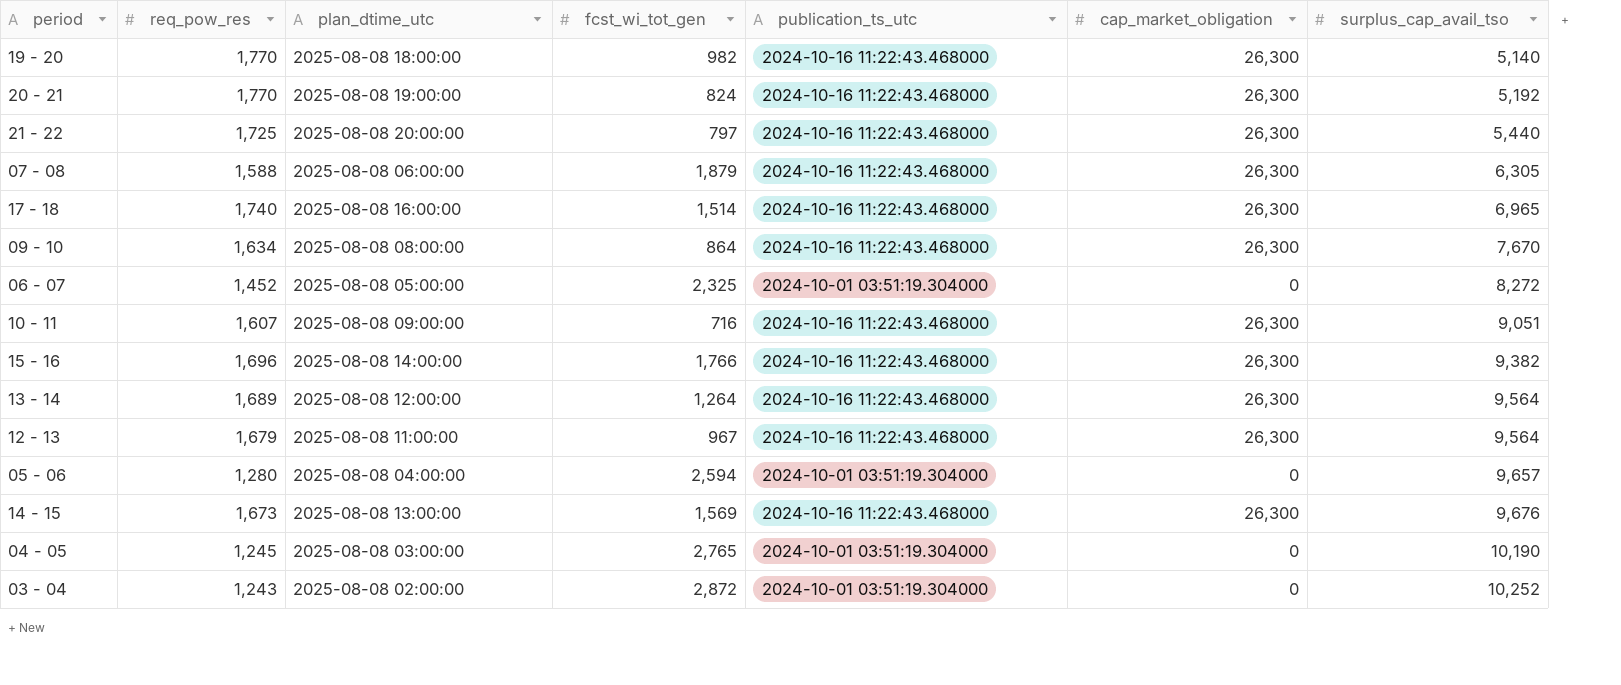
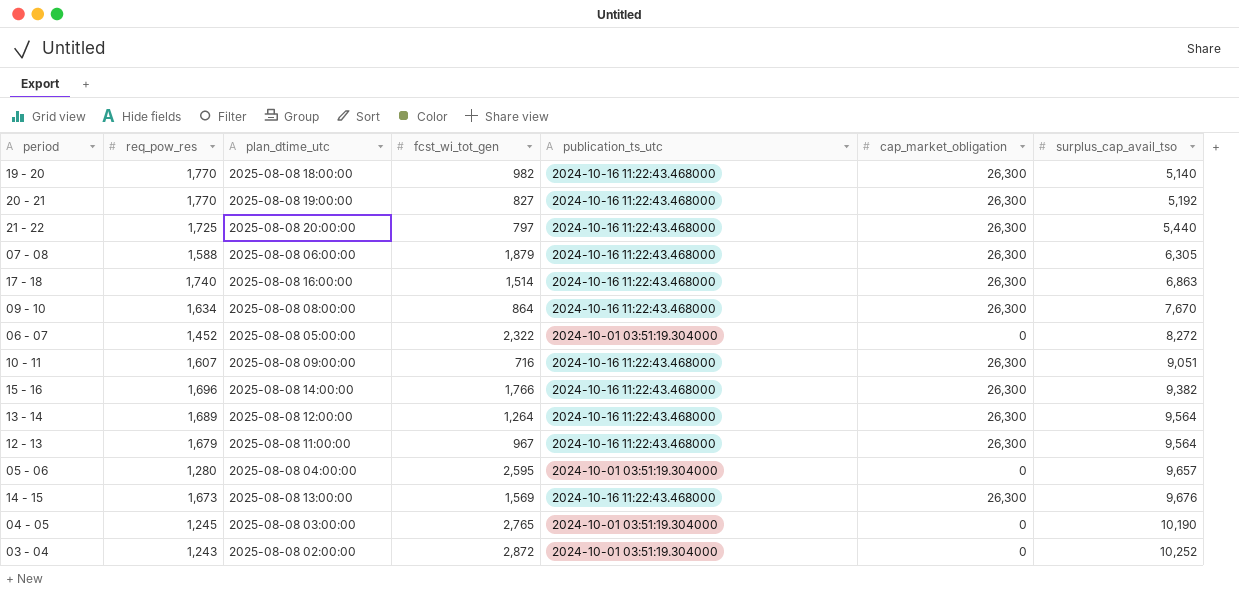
20 - 21 | fcst_wi_tot_gen: 824 -> 827
17 - 18 | surplus_cap_avail_tso: 6,965 -> 6,863
06 - 07 | fcst_wi_tot_gen: 2,325 -> 2,322
05 - 06 | fcst_wi_tot_gen: 2,594 -> 2,595

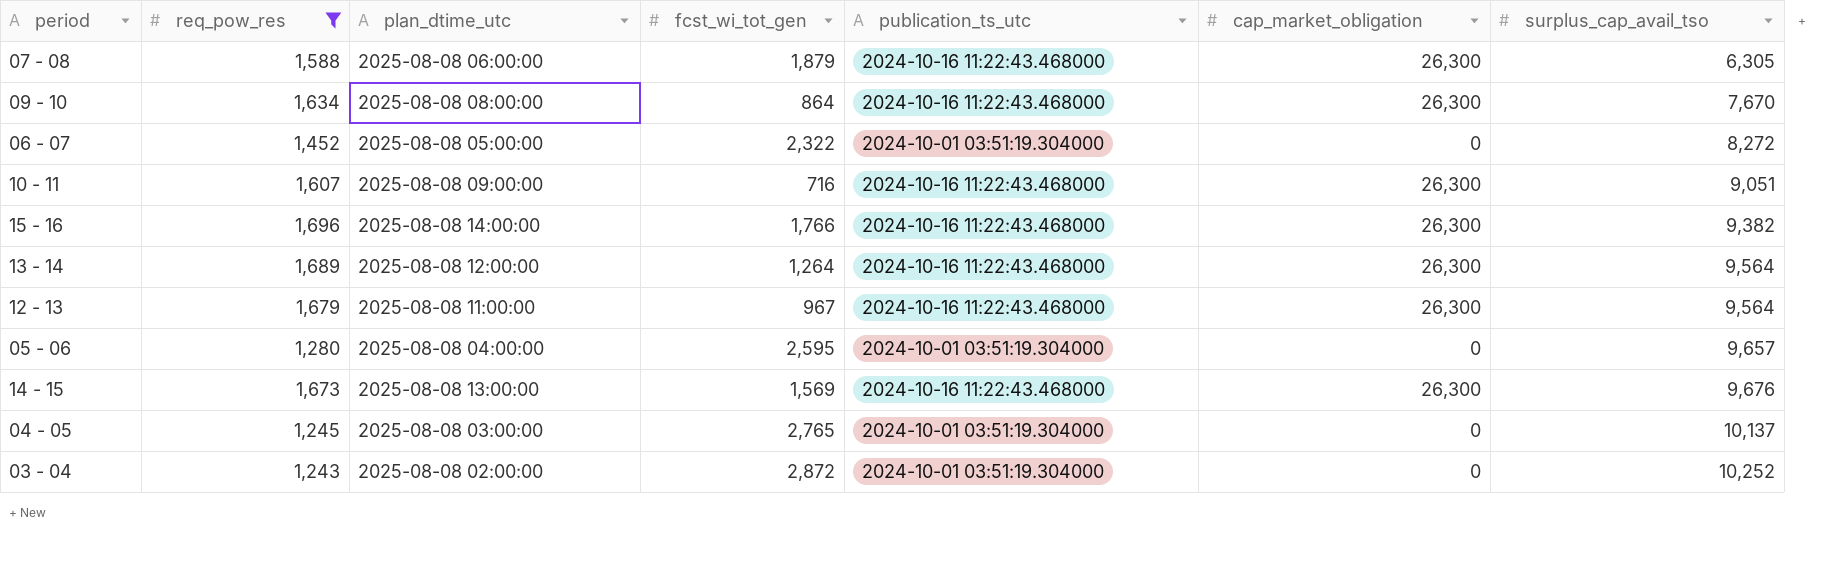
filter: none -> req_pow_res <= 1,696
04 - 05 | surplus_cap_avail_tso: 10,190 -> 10,137

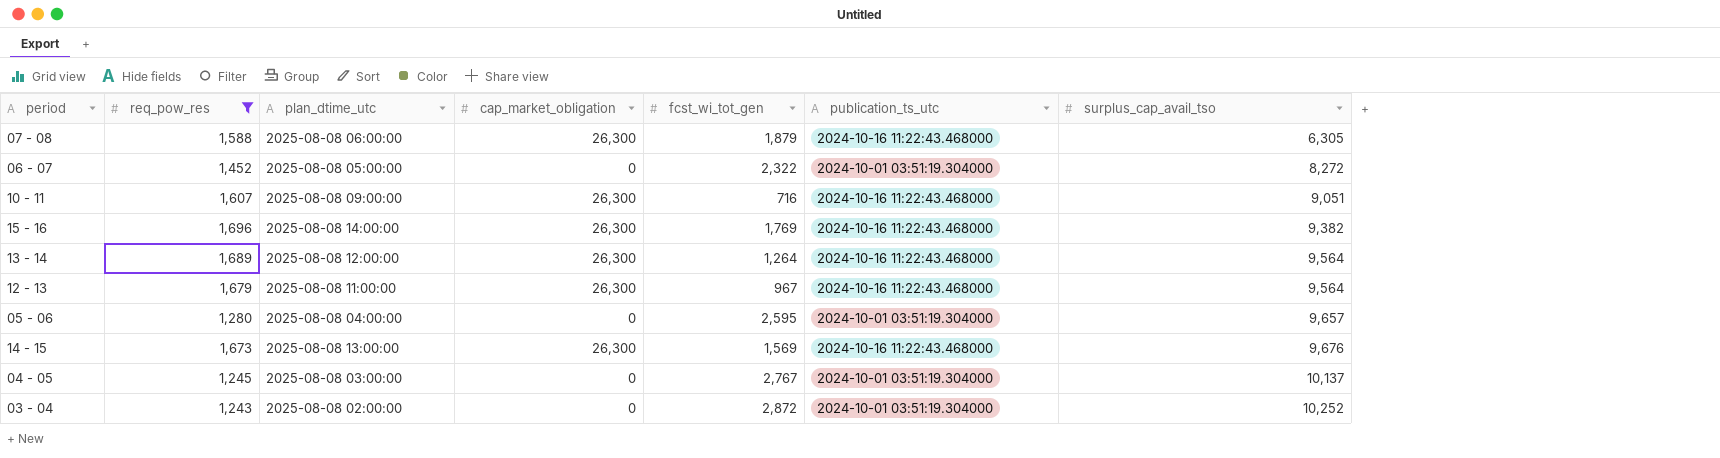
column cap_market_obligation | position: 6 -> 4
row 09 - 10: 1,634 | 2025-08-08 08:00:00 | 864 | 2024-10-16 11:22:43.468000 | 26,300 | 7,670 -> none
15 - 16 | fcst_wi_tot_gen: 1,766 -> 1,769
04 - 05 | fcst_wi_tot_gen: 2,765 -> 2,767

